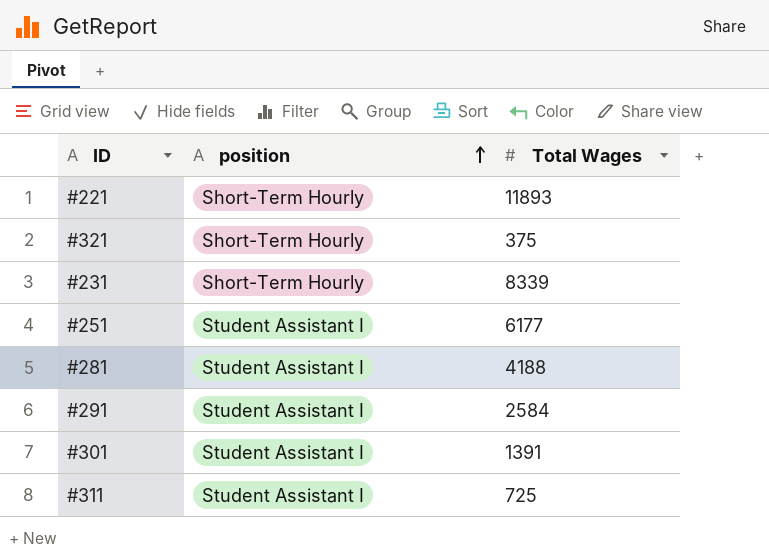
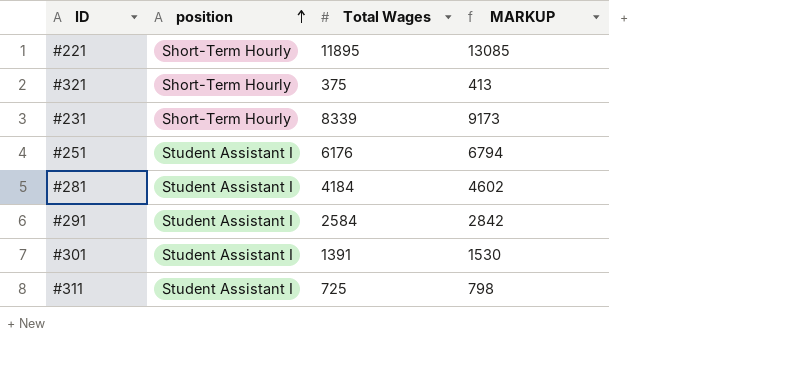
column MARKUP | formula: none -> [Total Wages] * 1.1
#221 | Total Wages: 11893 -> 11895
#251 | Total Wages: 6177 -> 6176
#281 | Total Wages: 4188 -> 4184

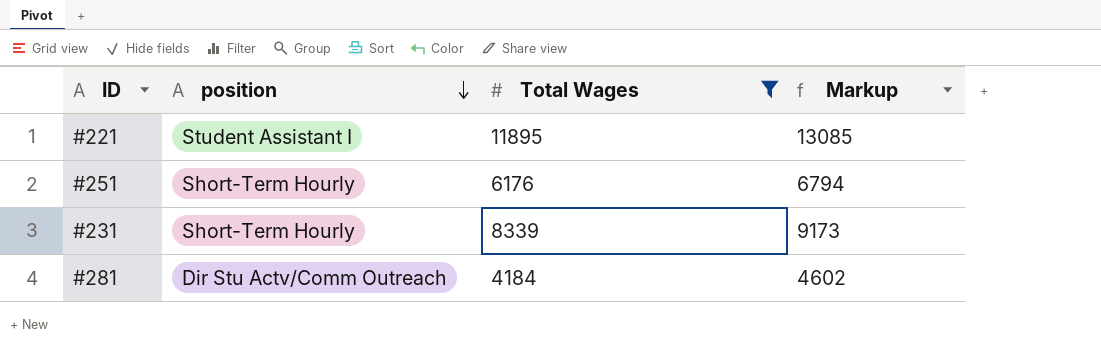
filter: none -> Total Wages >= 4184
row order: position ascending -> position descending
column name: MARKUP -> Markup
#221 | position: Short-Term Hourly -> Student Assistant I
#251 | position: Student Assistant I -> Short-Term Hourly
#281 | position: Student Assistant I -> Dir Stu Actv/Comm Outreach

